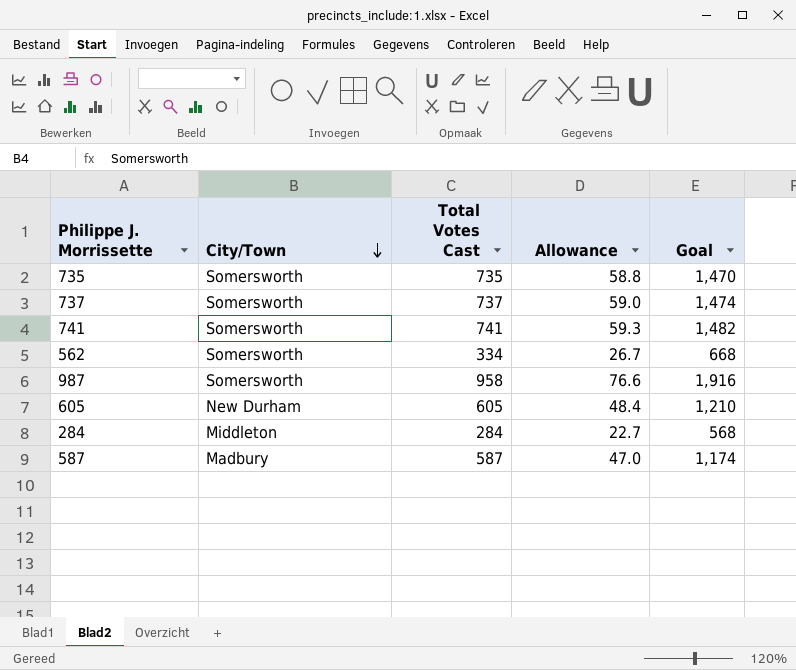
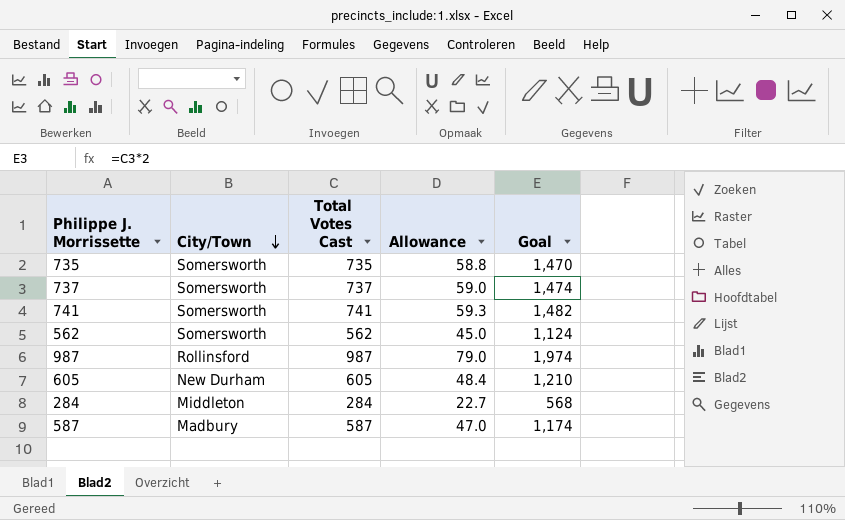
562 | Total Votes Cast: 334 -> 562
562 | Allowance: 26.7 -> 45.0
562 | Goal: 668 -> 1,124
987 | City/Town: Somersworth -> Rollinsford
987 | Total Votes Cast: 958 -> 987
987 | Allowance: 76.6 -> 79.0
987 | Goal: 1,916 -> 1,974

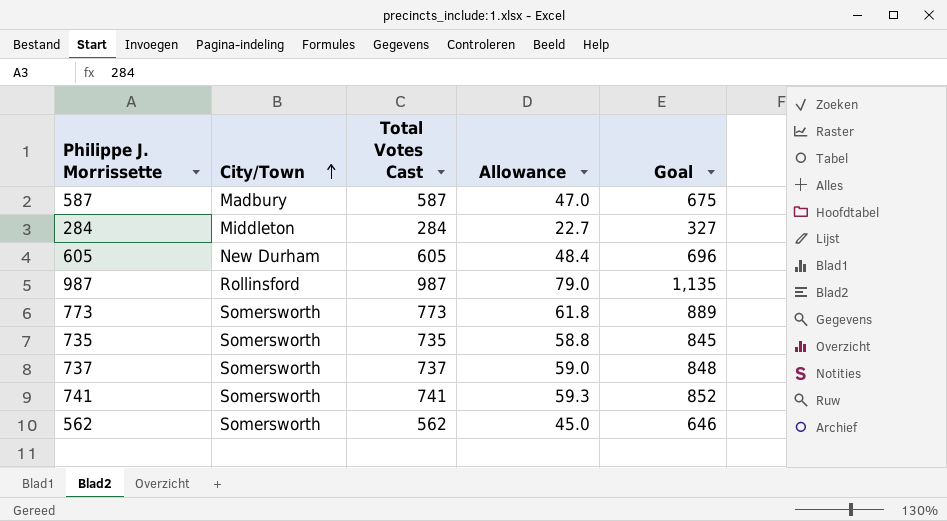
row order: City/Town descending -> City/Town ascending
column Goal | formula: [Total Votes Cast] * 2 -> [Total Votes Cast] * 1.15
row 773: none -> Somersworth | 773 | 61.8 | 889

